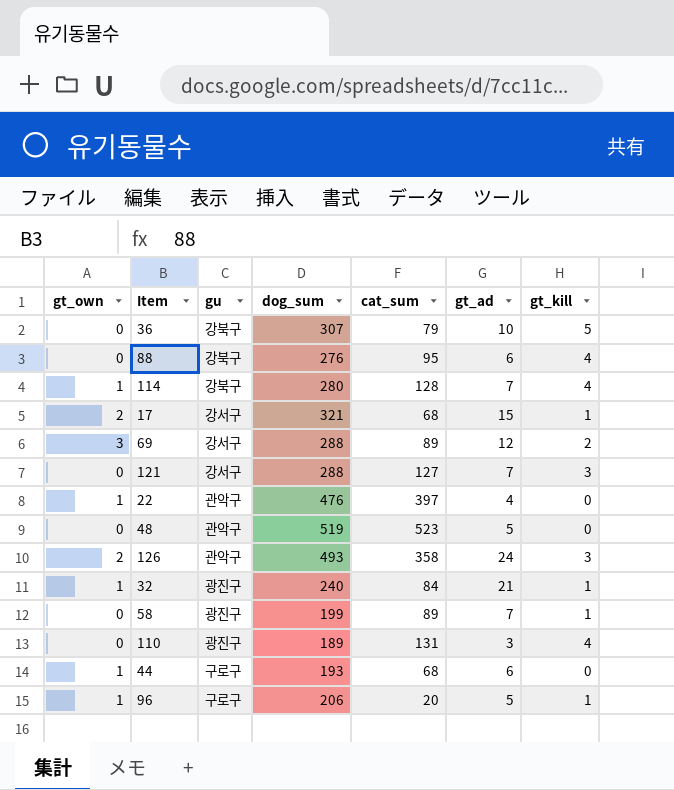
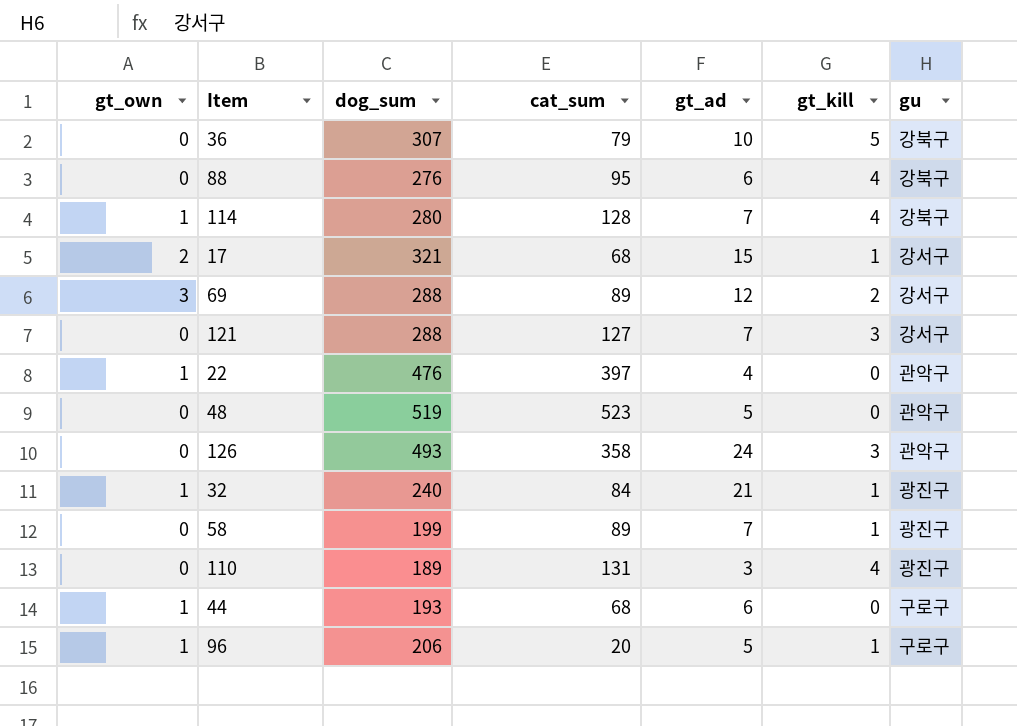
column gu | position: 3 -> 7
126 | gt_own: 2 -> 0

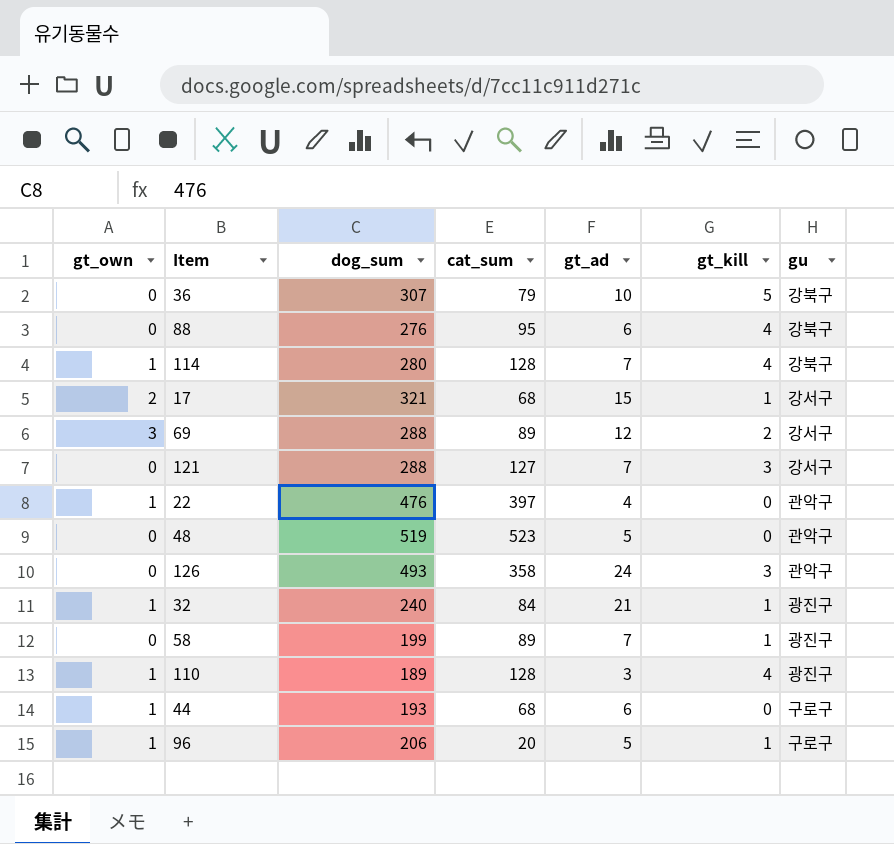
110 | gt_own: 0 -> 1
110 | cat_sum: 131 -> 128

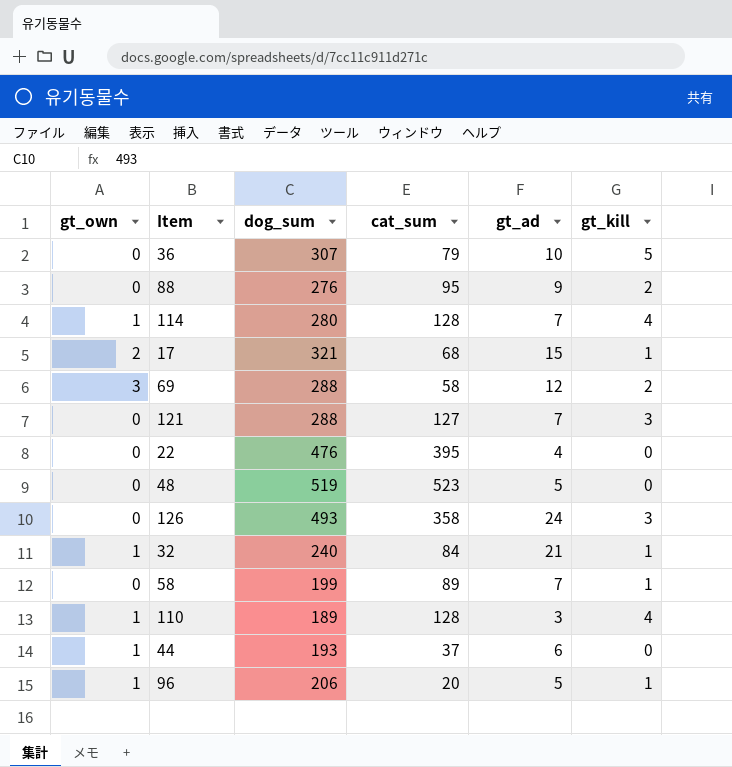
column gu | position: 7 -> none
88 | gt_ad: 6 -> 9
88 | gt_kill: 4 -> 2
69 | cat_sum: 89 -> 58
22 | gt_own: 1 -> 0
22 | cat_sum: 397 -> 395
44 | cat_sum: 68 -> 37

